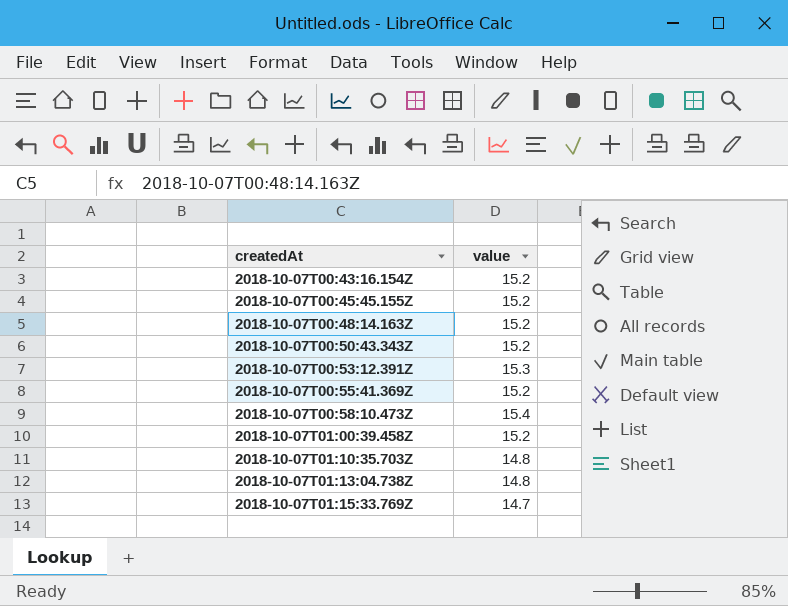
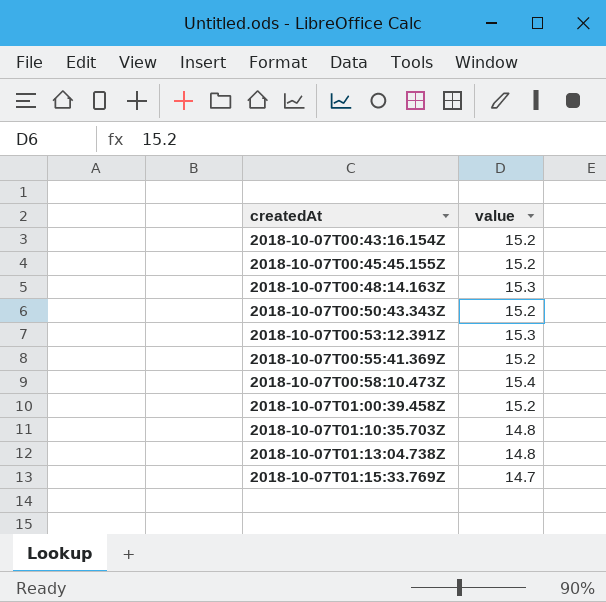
2018-10-07T00:48:14.163Z | value: 15.2 -> 15.3

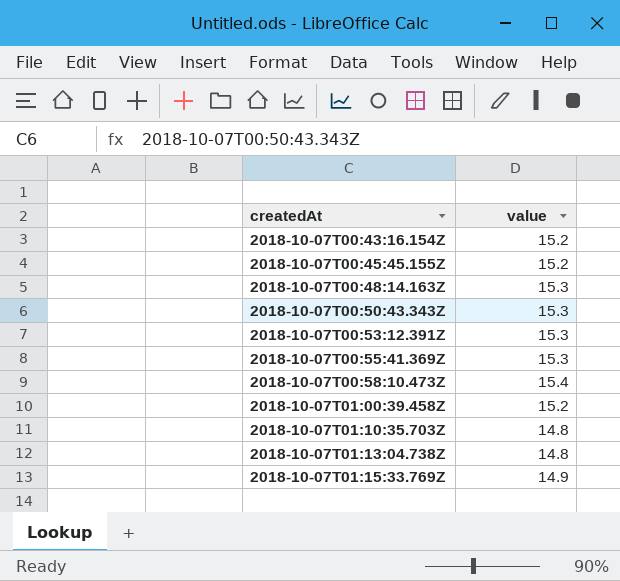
2018-10-07T00:50:43.343Z | value: 15.2 -> 15.3
2018-10-07T00:55:41.369Z | value: 15.2 -> 15.3
2018-10-07T01:15:33.769Z | value: 14.7 -> 14.9

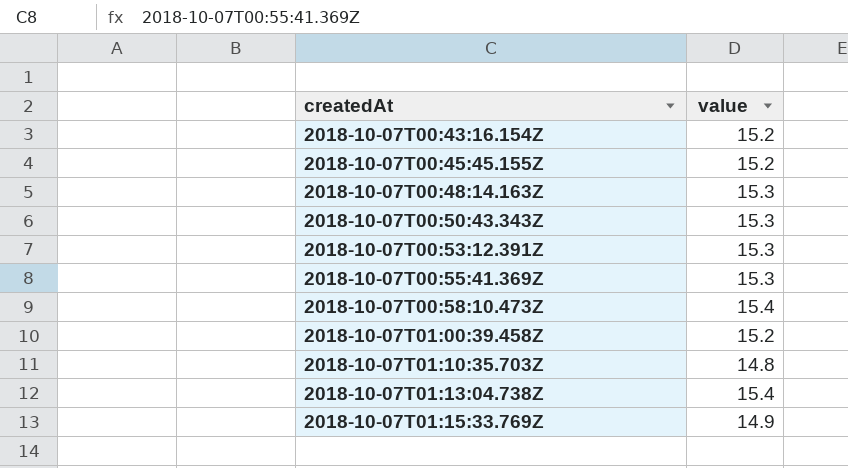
2018-10-07T01:13:04.738Z | value: 14.8 -> 15.4

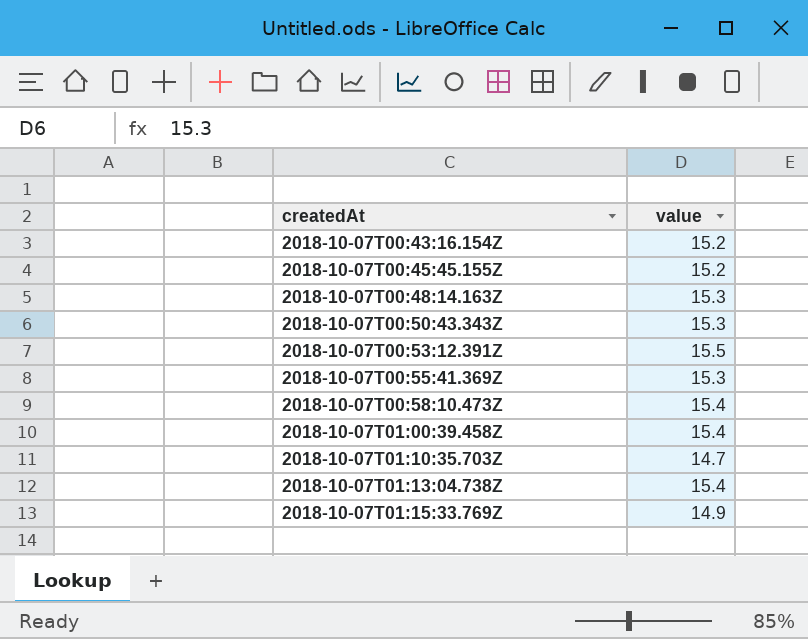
2018-10-07T00:53:12.391Z | value: 15.3 -> 15.5
2018-10-07T01:00:39.458Z | value: 15.2 -> 15.4
2018-10-07T01:10:35.703Z | value: 14.8 -> 14.7

